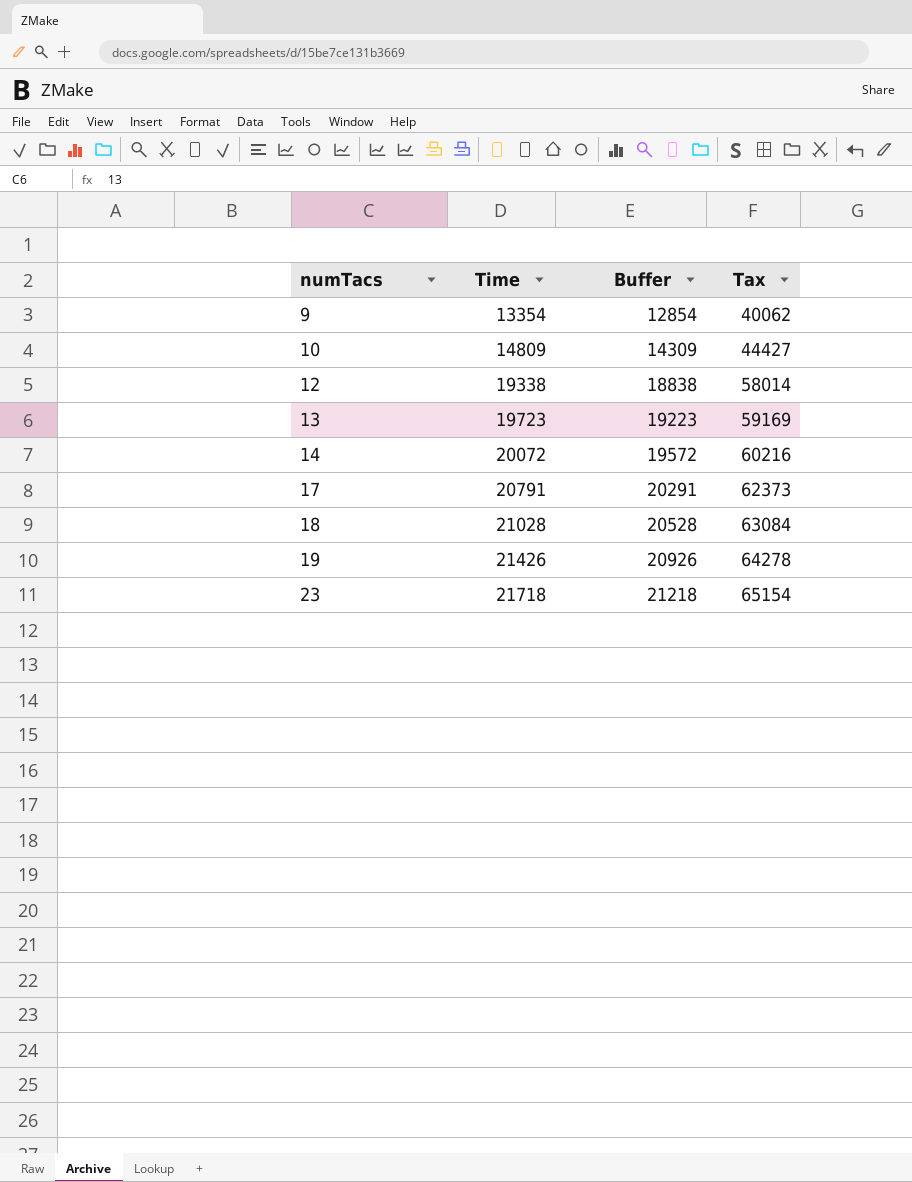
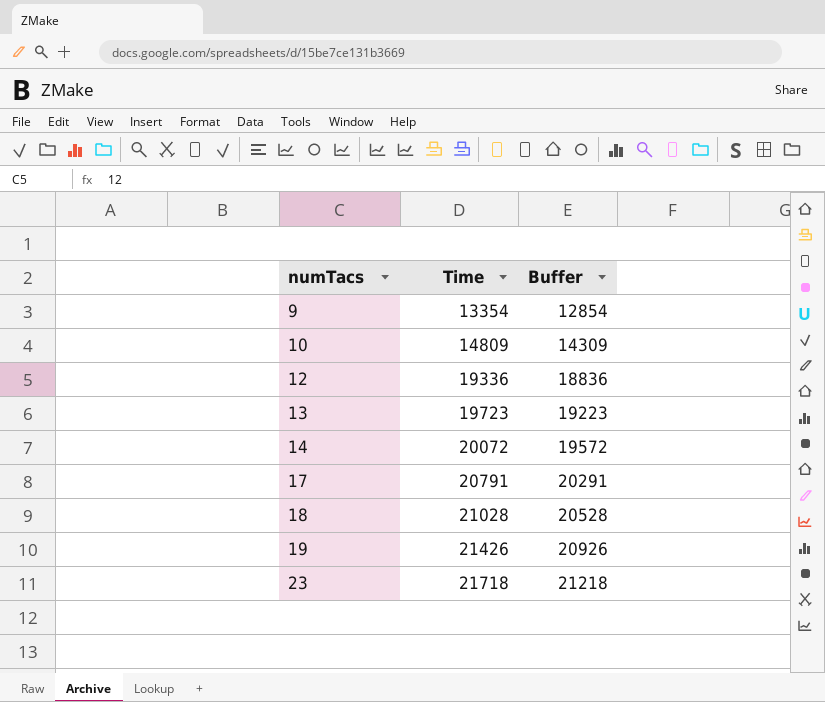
column Tax | formula: [Time] * 3 -> none
12 | Time: 19338 -> 19336
12 | Buffer: 18838 -> 18836

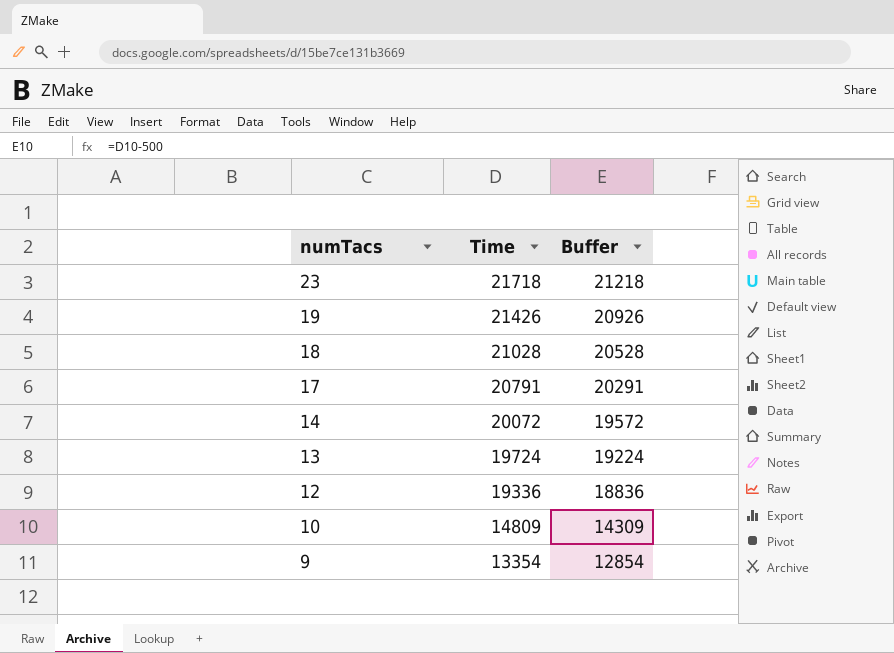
row order: numTacs ascending -> numTacs descending
13 | Time: 19723 -> 19724
13 | Buffer: 19223 -> 19224

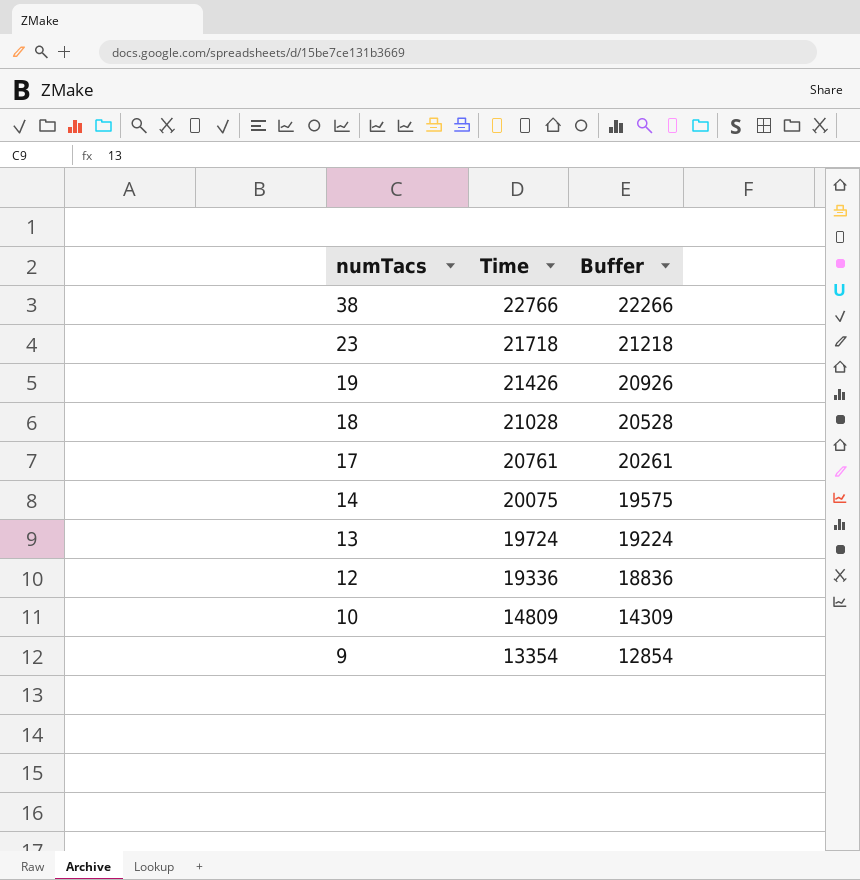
row 38: none -> 22766 | 22266
17 | Time: 20791 -> 20761
17 | Buffer: 20291 -> 20261
14 | Time: 20072 -> 20075
14 | Buffer: 19572 -> 19575

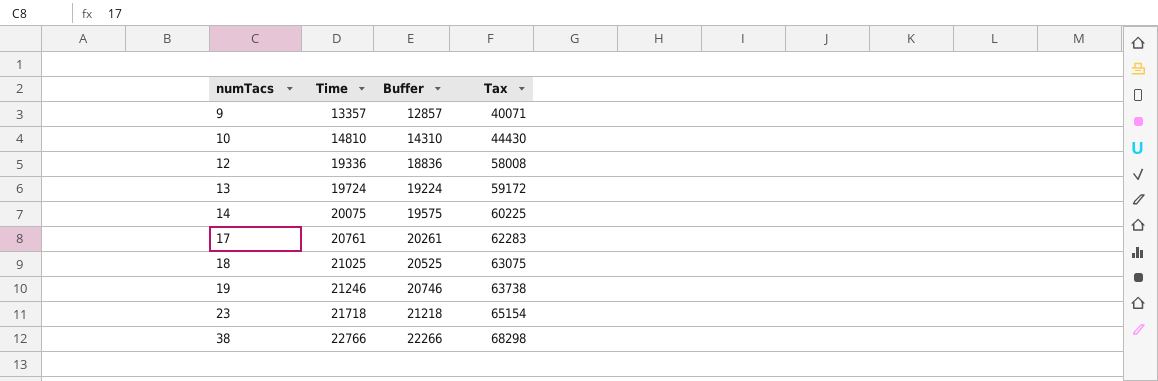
row order: numTacs descending -> numTacs ascending
column Tax | formula: none -> [Time] * 3
9 | Time: 13354 -> 13357
9 | Buffer: 12854 -> 12857
10 | Time: 14809 -> 14810
10 | Buffer: 14309 -> 14310
18 | Time: 21028 -> 21025
18 | Buffer: 20528 -> 20525
19 | Time: 21426 -> 21246
19 | Buffer: 20926 -> 20746

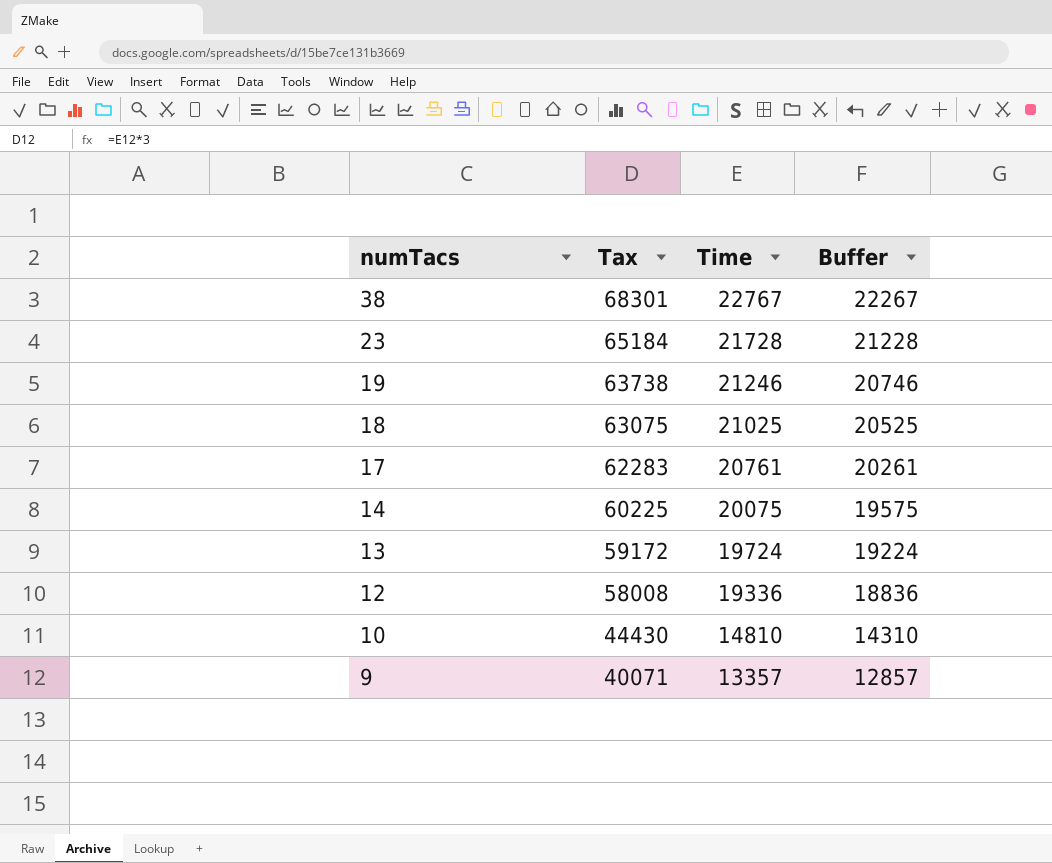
row order: numTacs ascending -> numTacs descending
column Tax | position: 4 -> 2
38 | Tax: 68298 -> 68301
38 | Time: 22766 -> 22767
38 | Buffer: 22266 -> 22267
23 | Tax: 65154 -> 65184
23 | Time: 21718 -> 21728
23 | Buffer: 21218 -> 21228

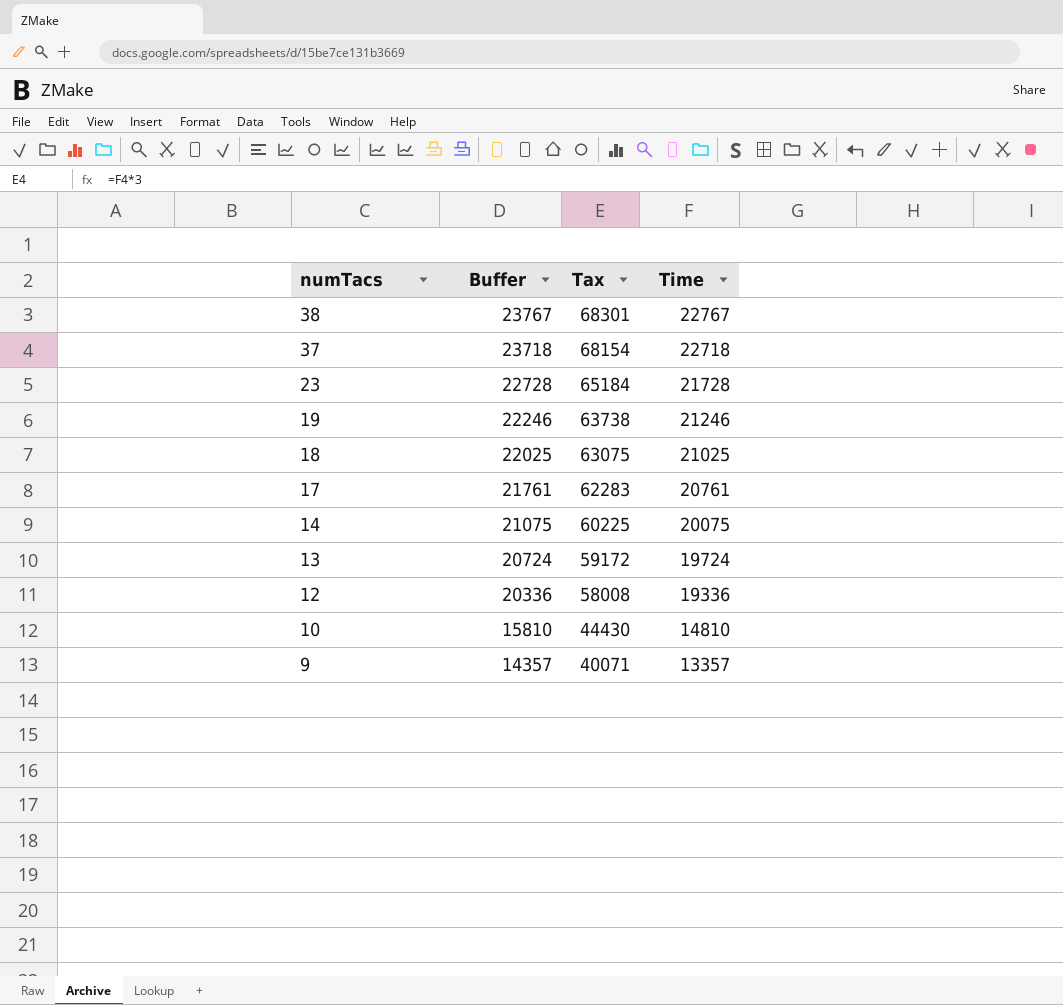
column Buffer | formula: [Time] - 500 -> [Time] + 1000
column Buffer | position: 4 -> 2
row 37: none -> 23718 | 68154 | 22718

